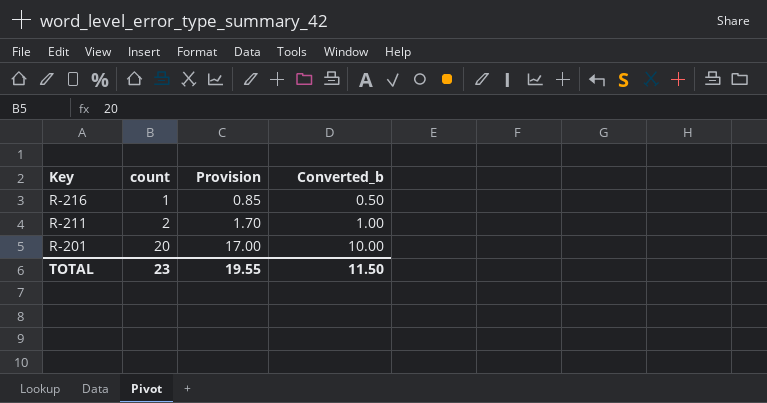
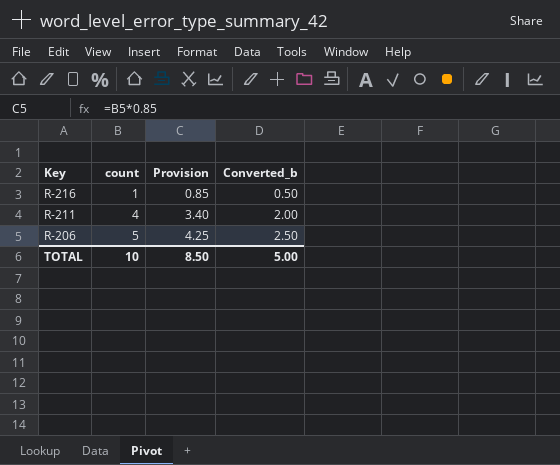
row R-201: 20 | 17.00 | 10.00 -> none
R-211 | count: 2 -> 4
R-211 | Provision: 1.70 -> 3.40
R-211 | Converted_b: 1.00 -> 2.00
row R-206: none -> 5 | 4.25 | 2.50
TOTAL | count: 23 -> 10
TOTAL | Provision: 19.55 -> 8.50
TOTAL | Converted_b: 11.50 -> 5.00

